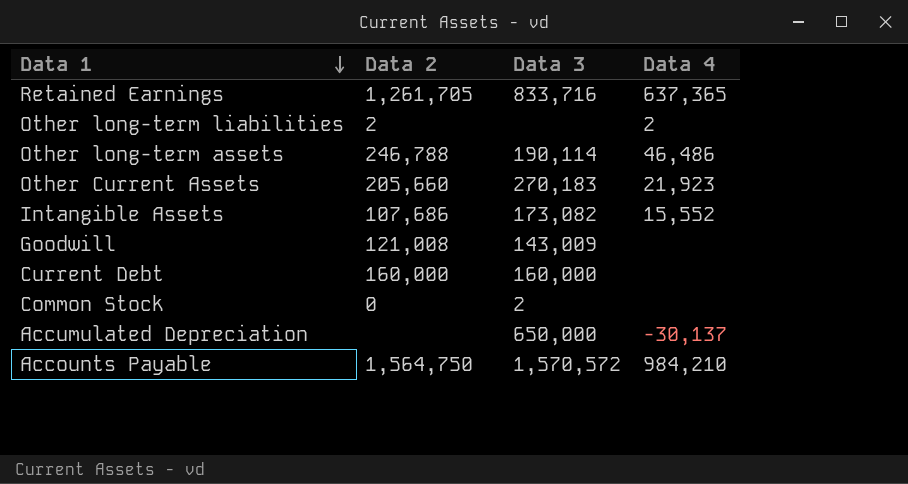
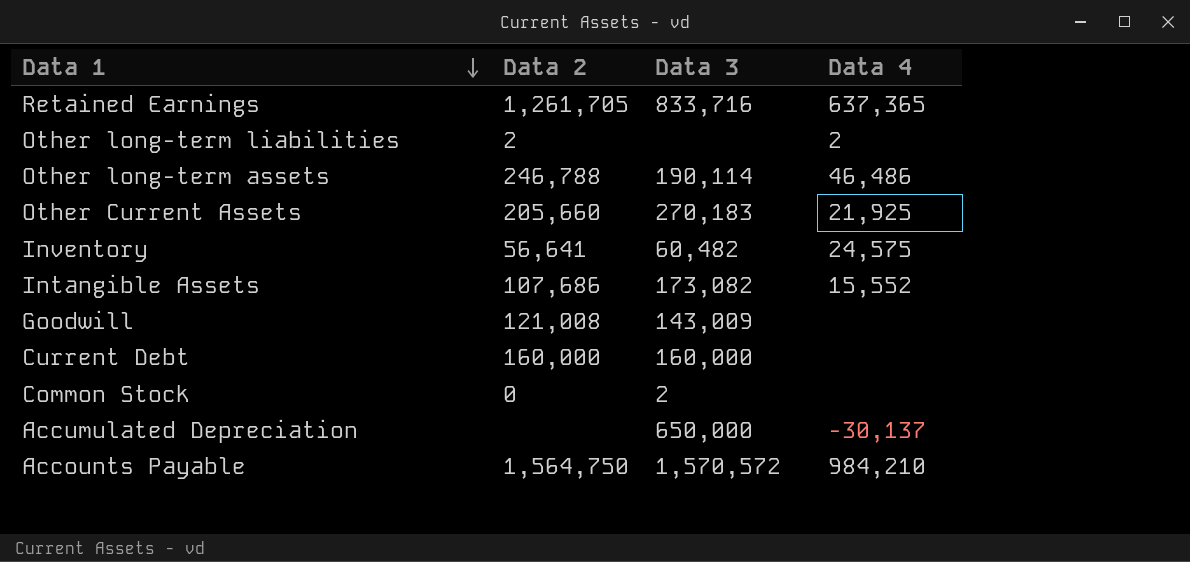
Other Current Assets | Data 4: 21,923 -> 21,925
row Inventory: none -> 56,641 | 60,482 | 24,575

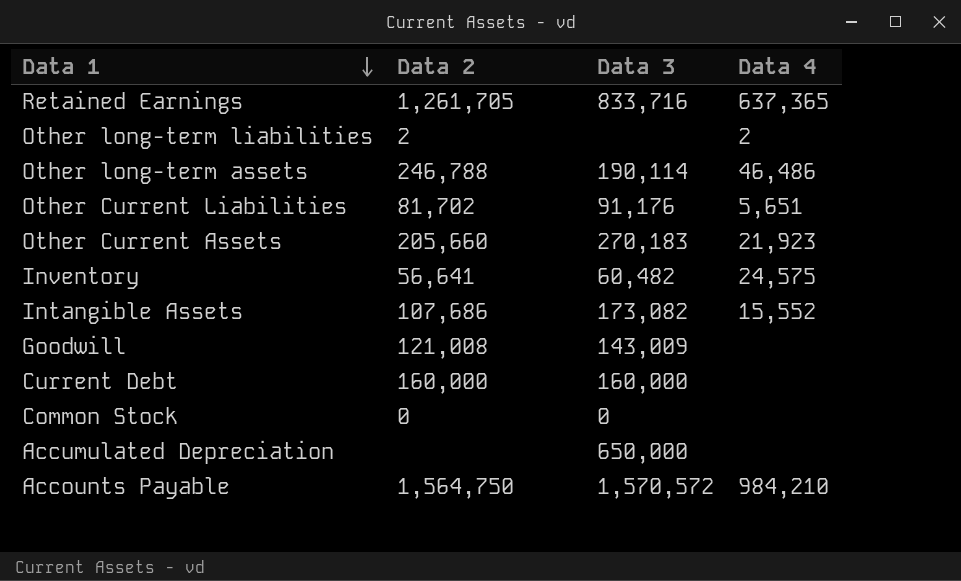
row Other Current Liabilities: none -> 81,702 | 91,176 | 5,651
Other Current Assets | Data 4: 21,925 -> 21,923
Common Stock | Data 3: 2 -> 0
Accumulated Depreciation | Data 4: -30,137 -> none

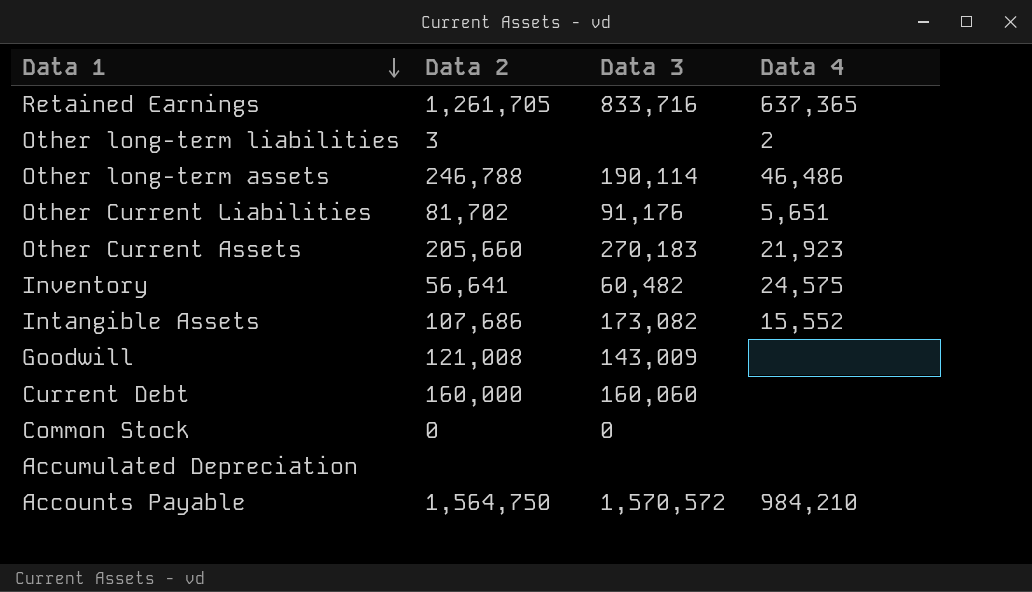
Other long-term liabilities | Data 2: 2 -> 3
Current Debt | Data 3: 160,000 -> 160,060
Accumulated Depreciation | Data 3: 650,000 -> none

